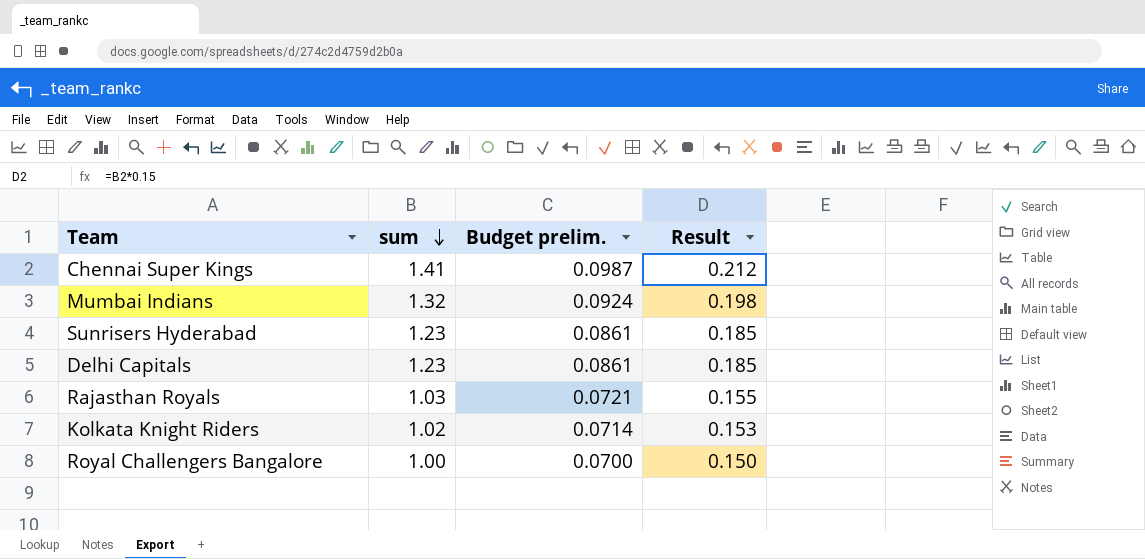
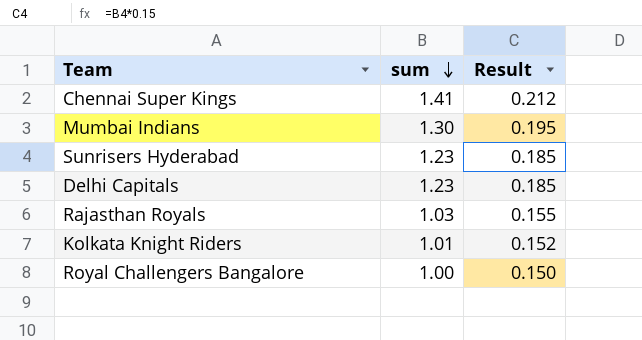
column Budget prelim. | formula: [sum] * 0.07 -> none
Mumbai Indians | sum: 1.32 -> 1.30
Mumbai Indians | Result: 0.198 -> 0.195
Kolkata Knight Riders | sum: 1.02 -> 1.01
Kolkata Knight Riders | Result: 0.153 -> 0.152

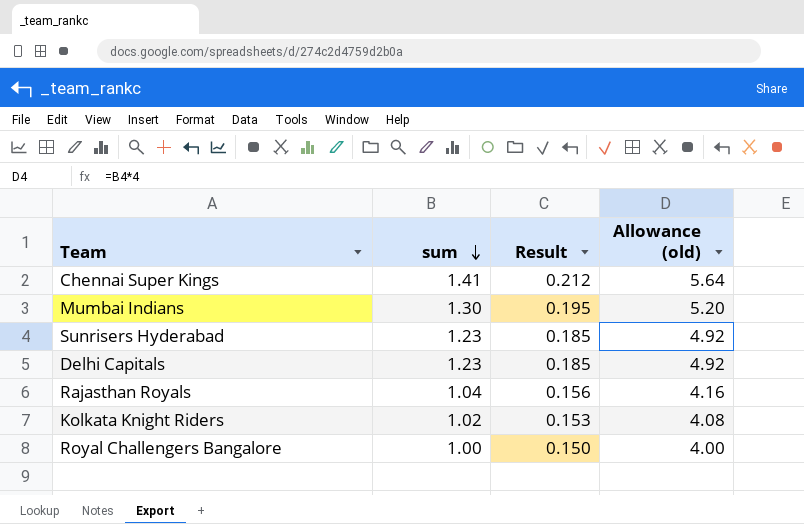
column Allowance (old) | formula: none -> [sum] * 4
Rajasthan Royals | sum: 1.03 -> 1.04
Rajasthan Royals | Result: 0.155 -> 0.156
Kolkata Knight Riders | sum: 1.01 -> 1.02
Kolkata Knight Riders | Result: 0.152 -> 0.153

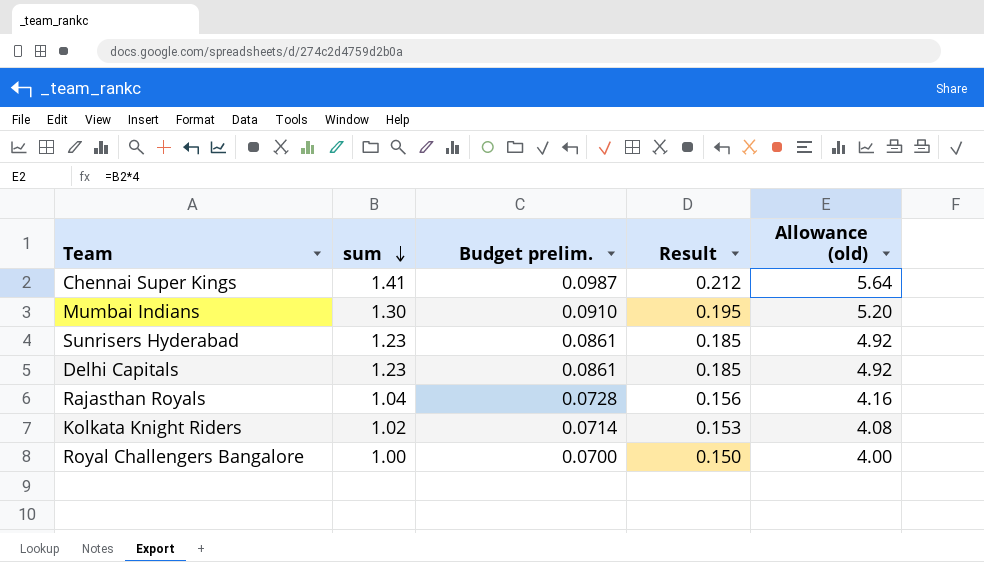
column Budget prelim. | formula: none -> [sum] * 0.07

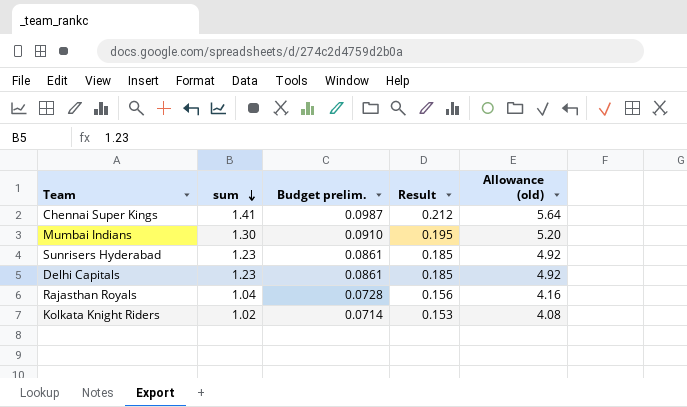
row Royal Challengers Bangalore: 1.00 | 0.0700 | 0.150 | 4.00 -> none

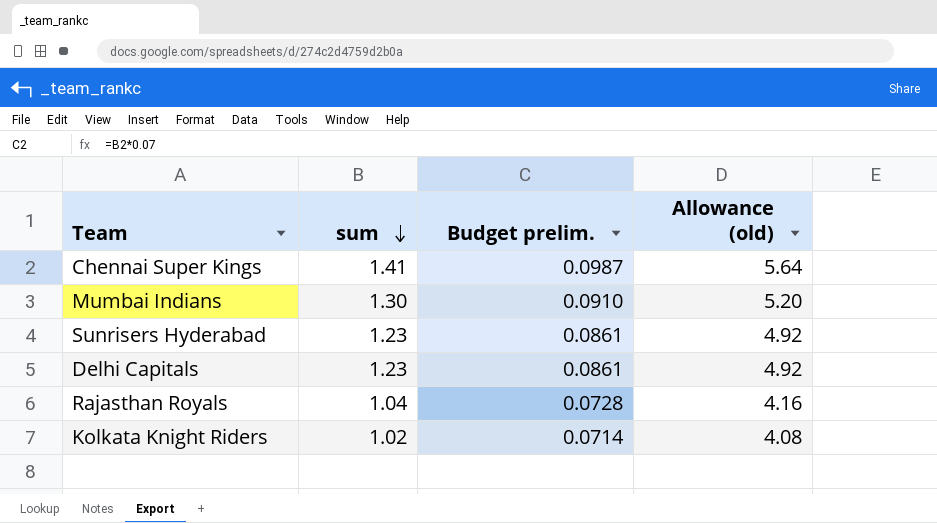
column Result | formula: [sum] * 0.15 -> none

